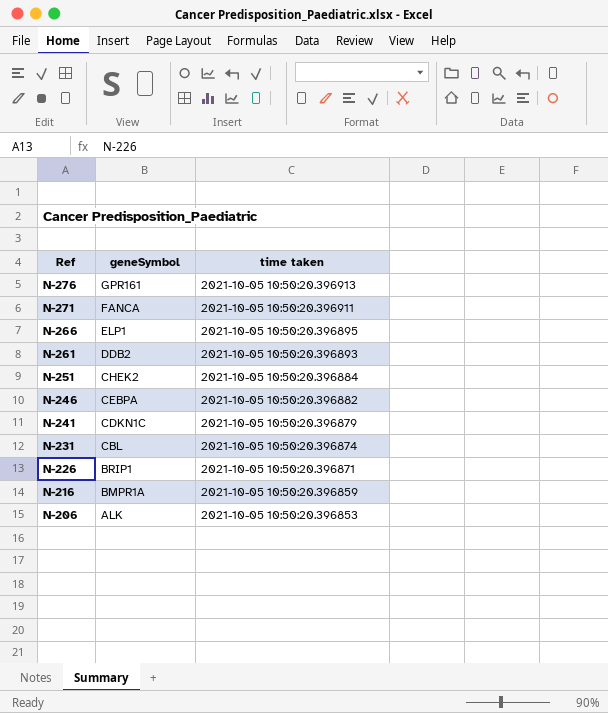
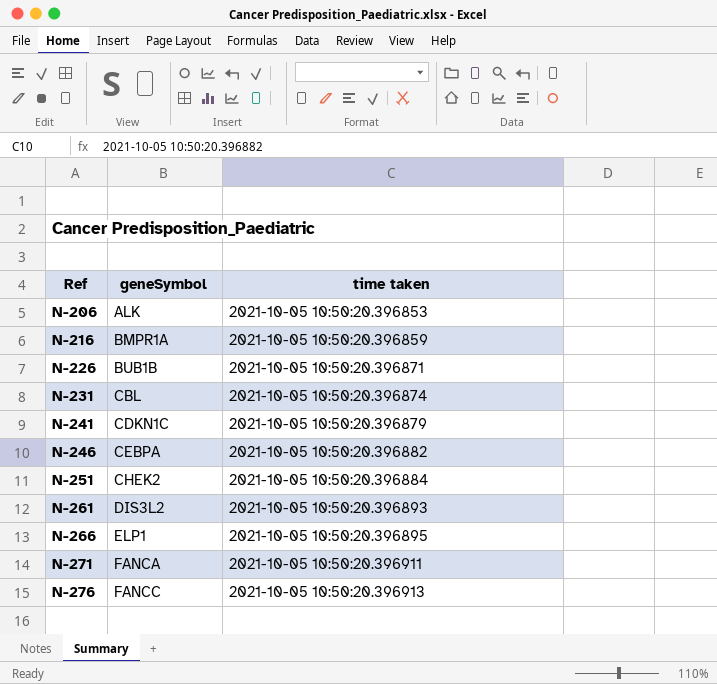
row order: Ref descending -> Ref ascending
N-226 | geneSymbol: BRIP1 -> BUB1B
N-261 | geneSymbol: DDB2 -> DIS3L2
N-276 | geneSymbol: GPR161 -> FANCC

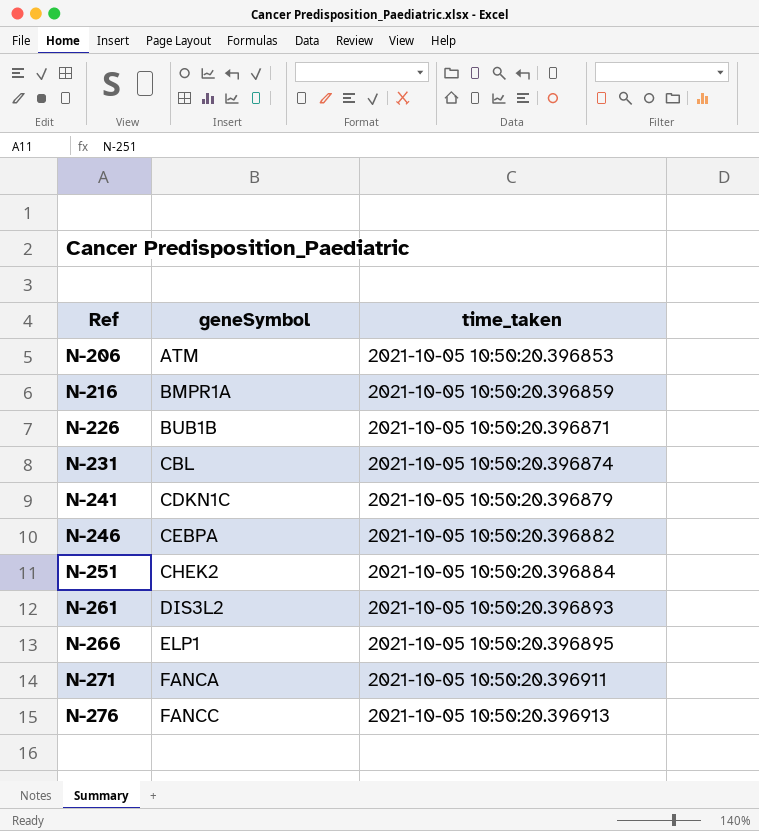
column name: time taken -> time_taken
N-206 | geneSymbol: ALK -> ATM

